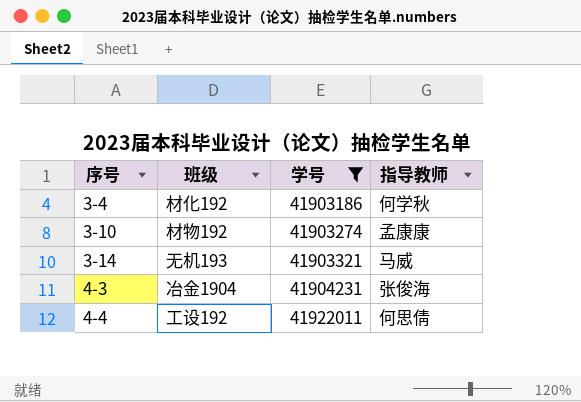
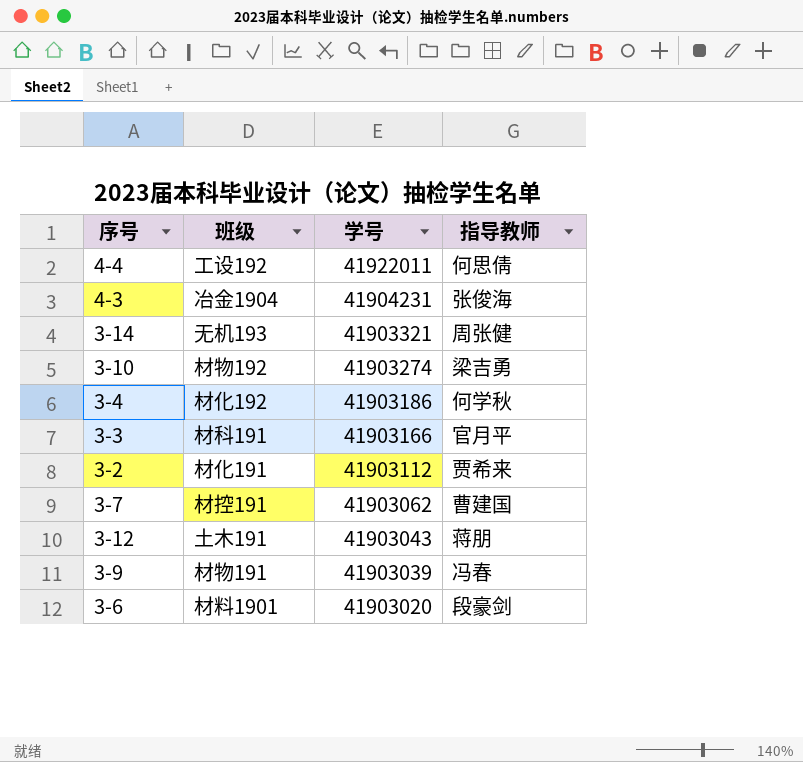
filter: 学号 >= 41903186 -> none
row order: 序号 ascending -> 学号 descending
3-14 | 指导教师: 马威 -> 周张健
3-10 | 指导教师: 孟康康 -> 梁吉勇

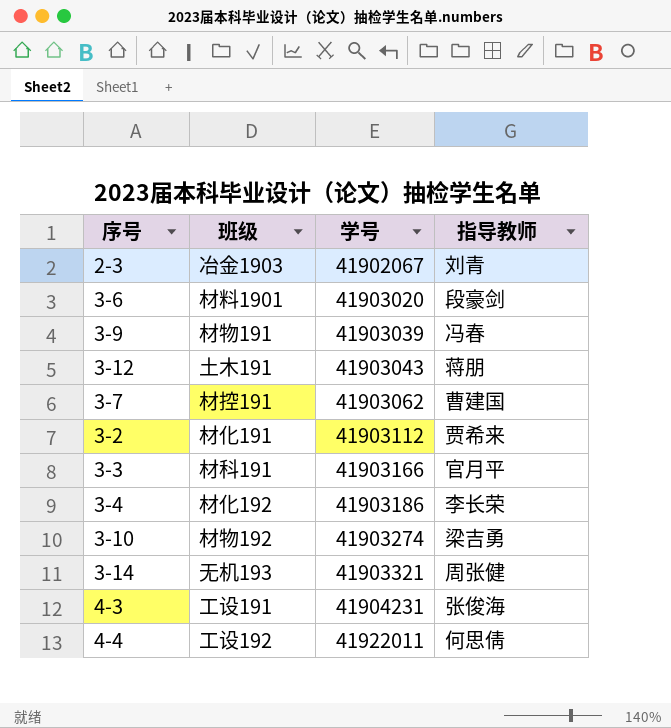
row order: 学号 descending -> 学号 ascending
row 2-3: none -> 冶金1903 | 41902067 | 刘青
3-4 | 指导教师: 何学秋 -> 李长荣
4-3 | 班级: 冶金1904 -> 工设191

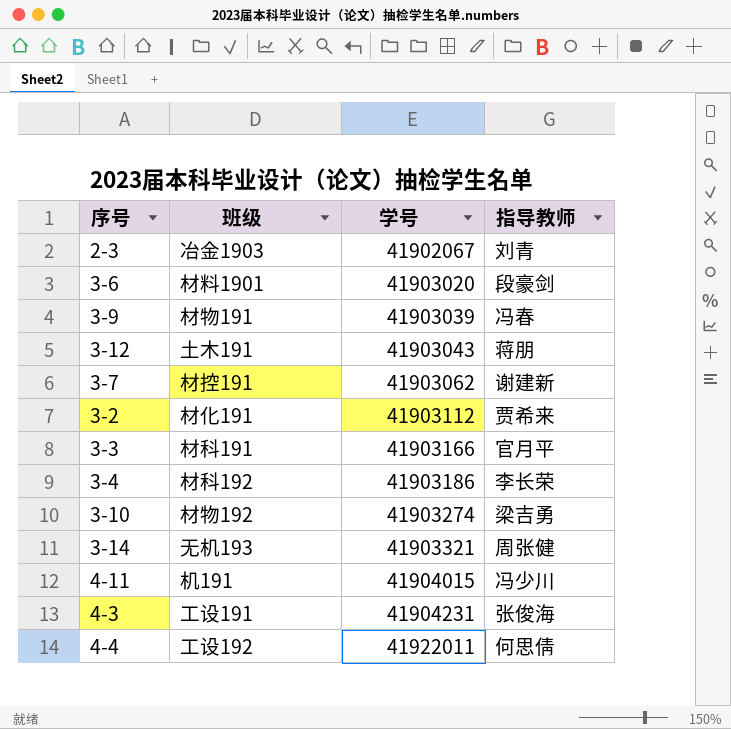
3-7 | 指导教师: 曹建国 -> 谢建新
3-4 | 班级: 材化192 -> 材科192
row 4-11: none -> 机191 | 41904015 | 冯少川

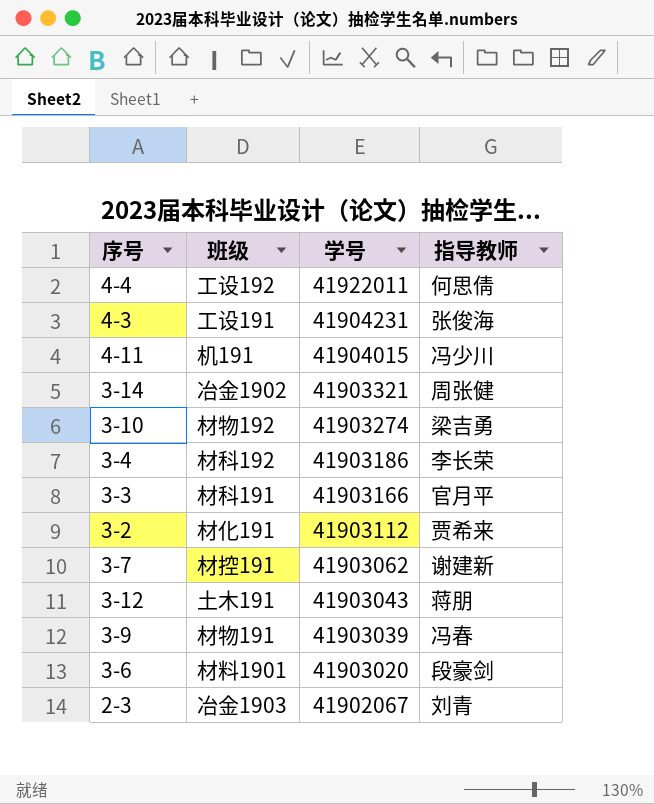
row order: 学号 ascending -> 学号 descending
3-14 | 班级: 无机193 -> 冶金1902

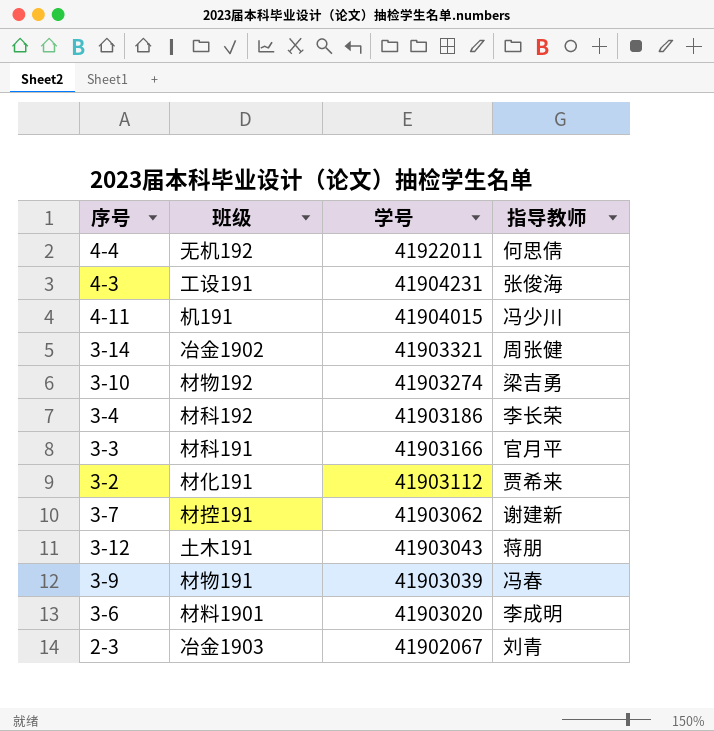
4-4 | 班级: 工设192 -> 无机192
3-6 | 指导教师: 段豪剑 -> 李成明

